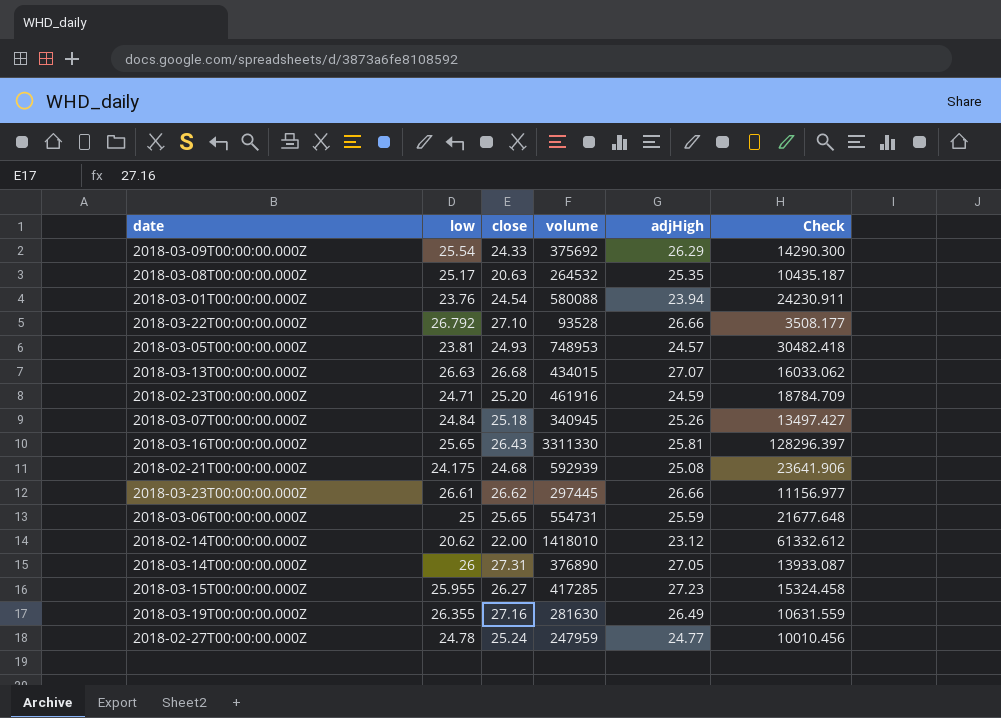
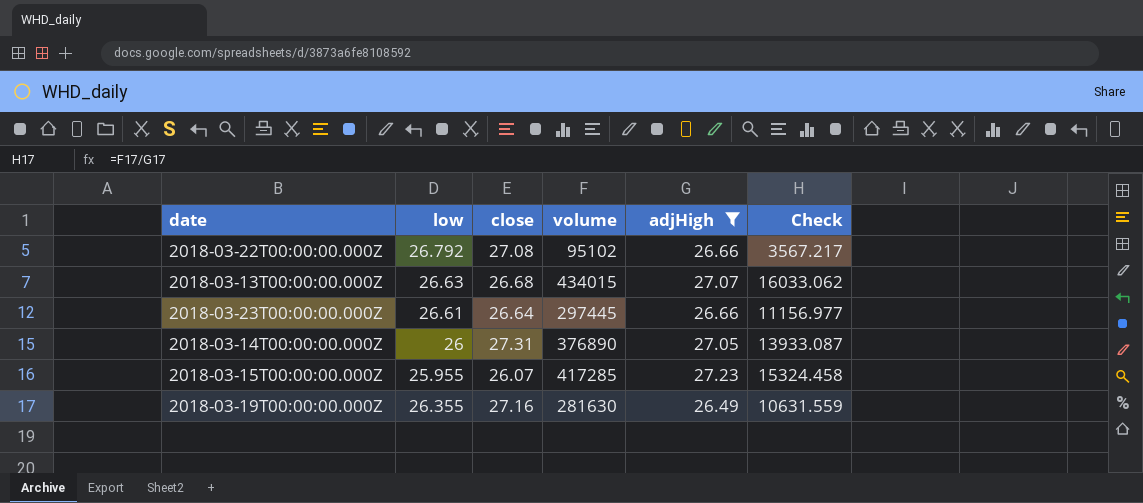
filter: none -> adjHigh >= 26.49
2018-03-22T00:00:00.000Z | close: 27.10 -> 27.08
2018-03-22T00:00:00.000Z | volume: 93528 -> 95102
2018-03-22T00:00:00.000Z | Check: 3508.177 -> 3567.217
2018-03-23T00:00:00.000Z | close: 26.62 -> 26.64
2018-03-15T00:00:00.000Z | close: 26.27 -> 26.07

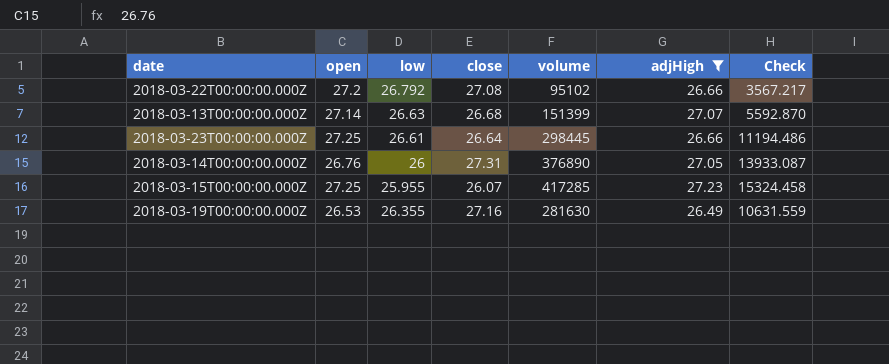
column open | position: none -> 2
2018-03-13T00:00:00.000Z | volume: 434015 -> 151399
2018-03-13T00:00:00.000Z | Check: 16033.062 -> 5592.870
2018-03-23T00:00:00.000Z | volume: 297445 -> 298445
2018-03-23T00:00:00.000Z | Check: 11156.977 -> 11194.486

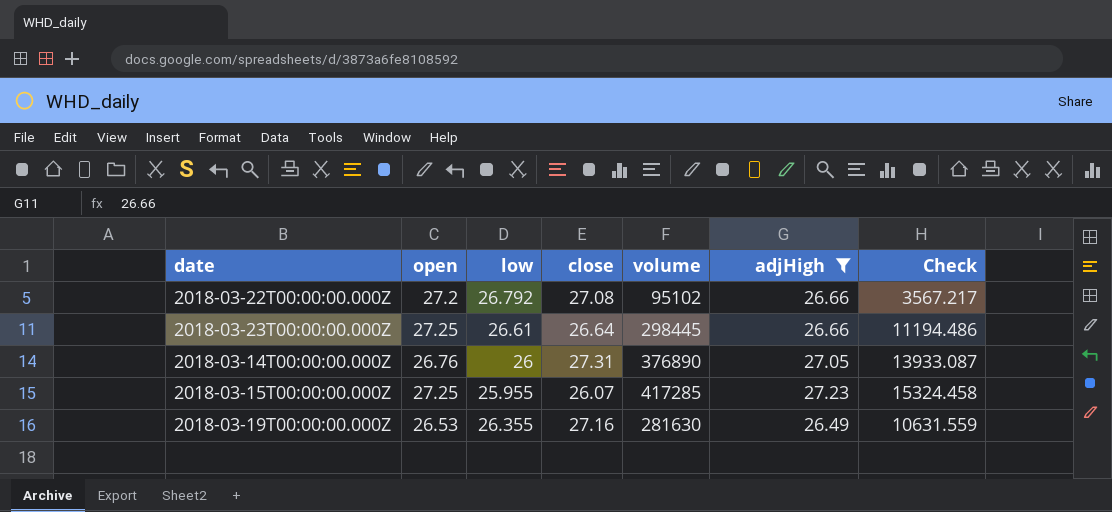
row 2018-03-13T00:00:00.000Z: 27.14 | 26.63 | 26.68 | 151399 | 27.07 | 5592.870 -> none

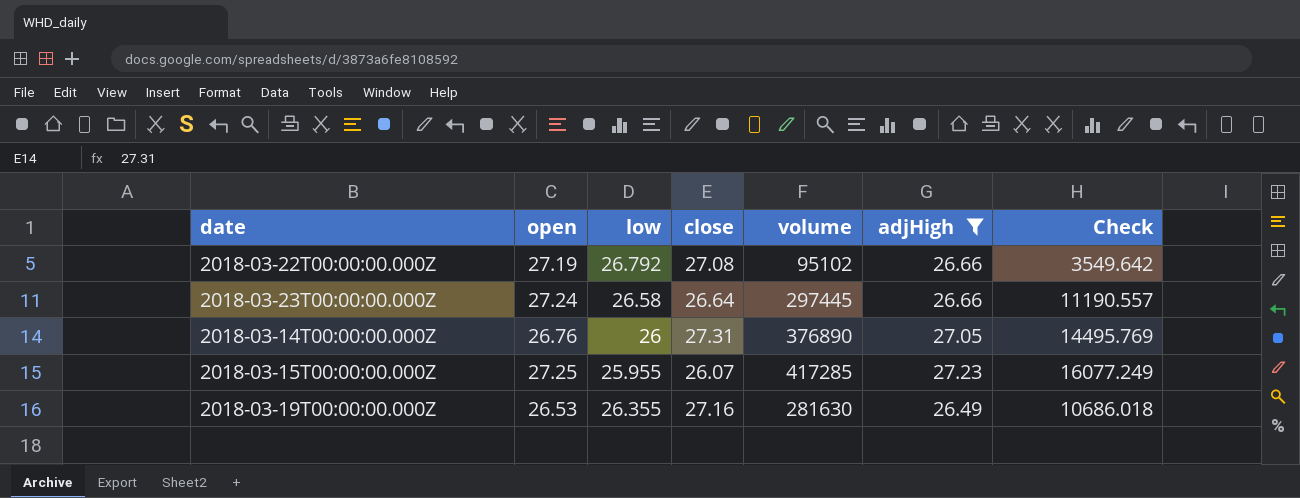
column Check | formula: [volume] / [adjHigh] -> [volume] / [low]
2018-03-22T00:00:00.000Z | open: 27.2 -> 27.19
2018-03-23T00:00:00.000Z | open: 27.25 -> 27.24
2018-03-23T00:00:00.000Z | low: 26.61 -> 26.58
2018-03-23T00:00:00.000Z | volume: 298445 -> 297445

